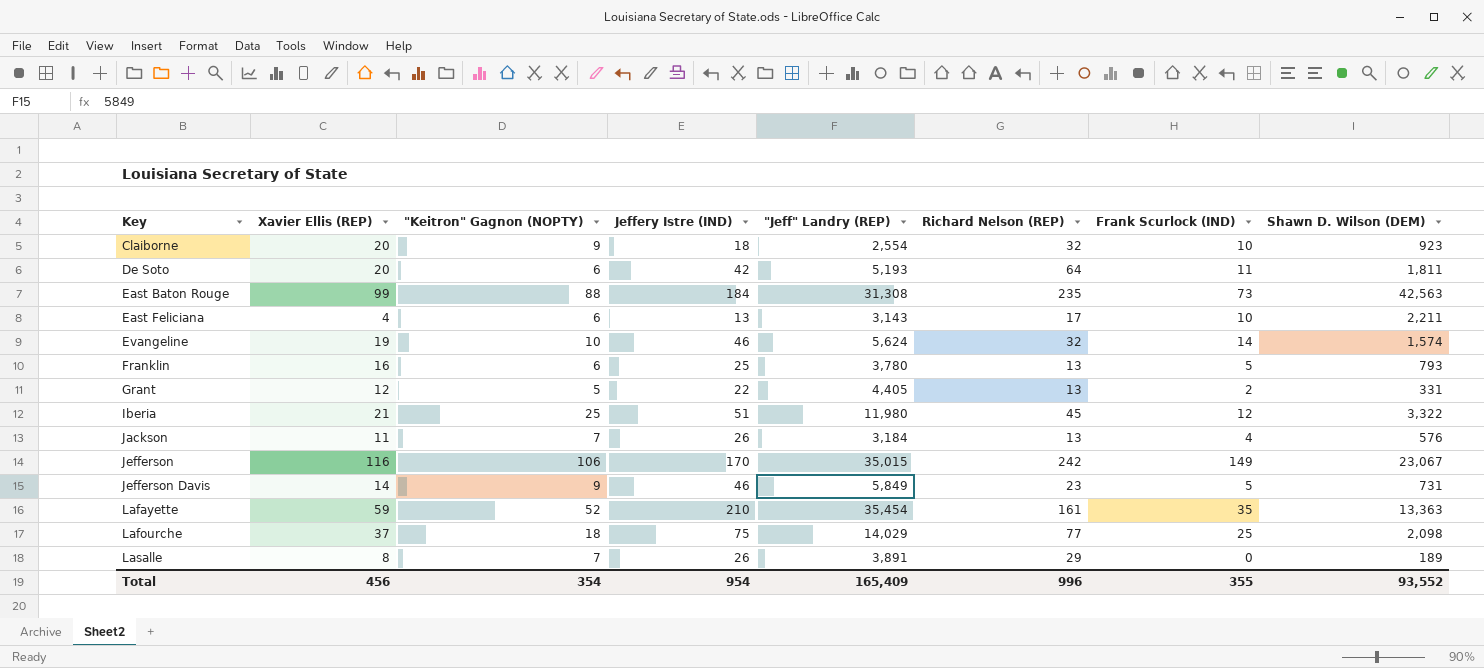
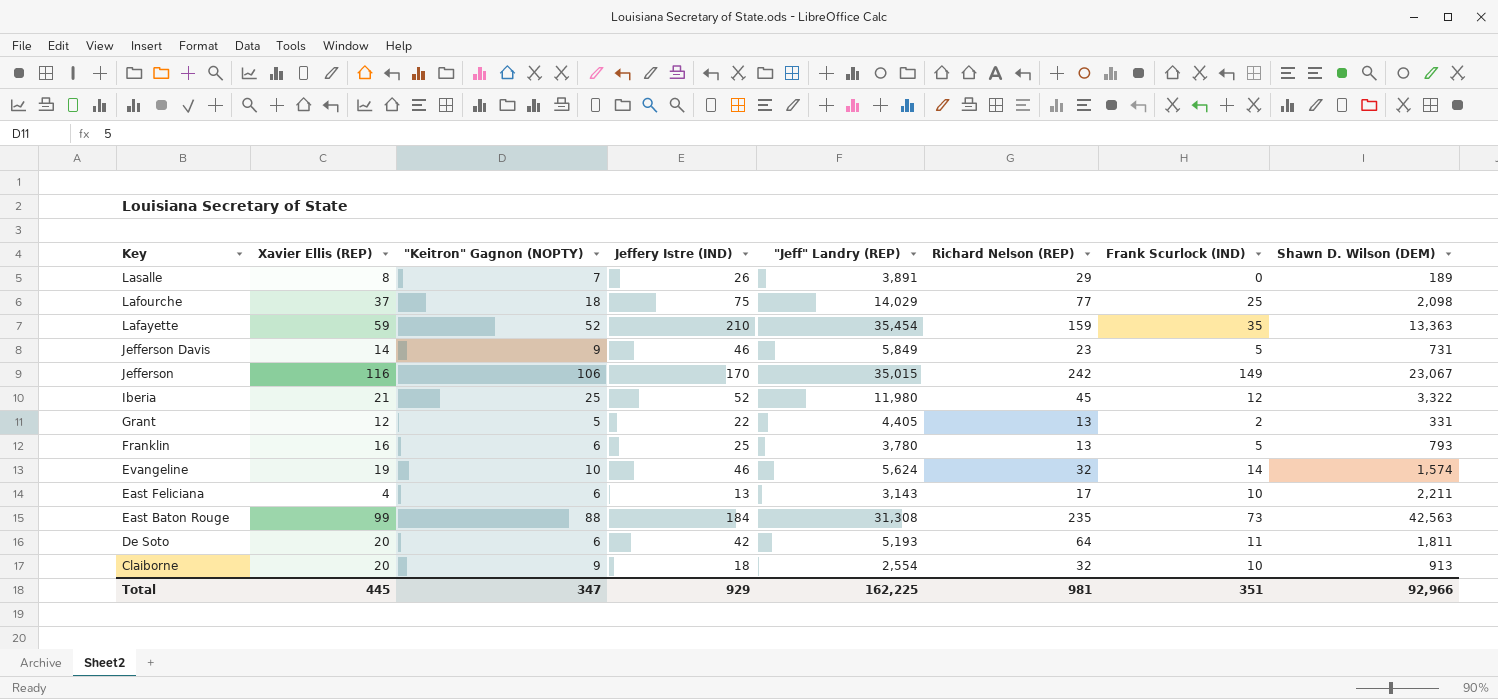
row order: Key ascending -> Key descending
row Jackson: 11 | 7 | 26 | 3,184 | 13 | 4 | 576 -> none
Lafayette | Richard Nelson (REP): 161 -> 159
Iberia | Jeffery Istre (IND): 51 -> 52
Claiborne | Shawn D. Wilson (DEM): 923 -> 913
Total | Xavier Ellis (REP): 456 -> 445
Total | "Keitron" Gagnon (NOPTY): 354 -> 347
Total | Jeffery Istre (IND): 954 -> 929
Total | "Jeff" Landry (REP): 165,409 -> 162,225
Total | Richard Nelson (REP): 996 -> 981
Total | Frank Scurlock (IND): 355 -> 351
Total | Shawn D. Wilson (DEM): 93,552 -> 92,966

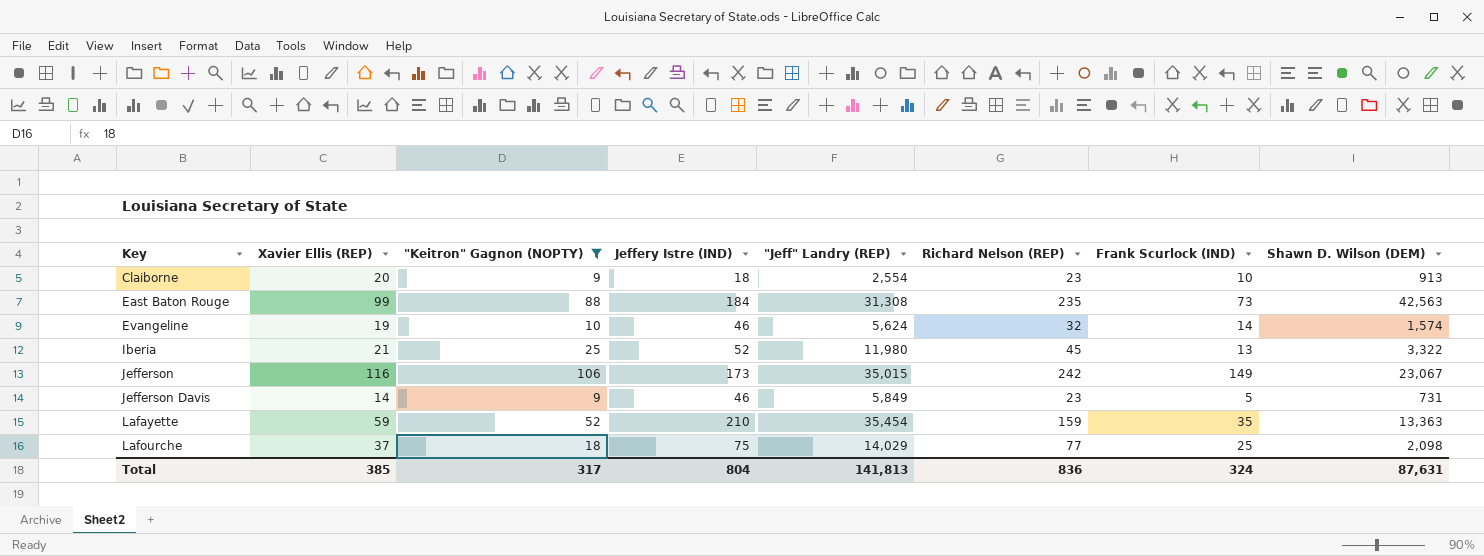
filter: none -> "Keitron" Gagnon (NOPTY) >= 9
row order: Key descending -> Key ascending
Claiborne | Richard Nelson (REP): 32 -> 23
Iberia | Frank Scurlock (IND): 12 -> 13
Jefferson | Jeffery Istre (IND): 170 -> 173
Total | Xavier Ellis (REP): 445 -> 385
Total | "Keitron" Gagnon (NOPTY): 347 -> 317
Total | Jeffery Istre (IND): 929 -> 804
Total | "Jeff" Landry (REP): 162,225 -> 141,813
Total | Richard Nelson (REP): 981 -> 836
Total | Frank Scurlock (IND): 351 -> 324
Total | Shawn D. Wilson (DEM): 92,966 -> 87,631

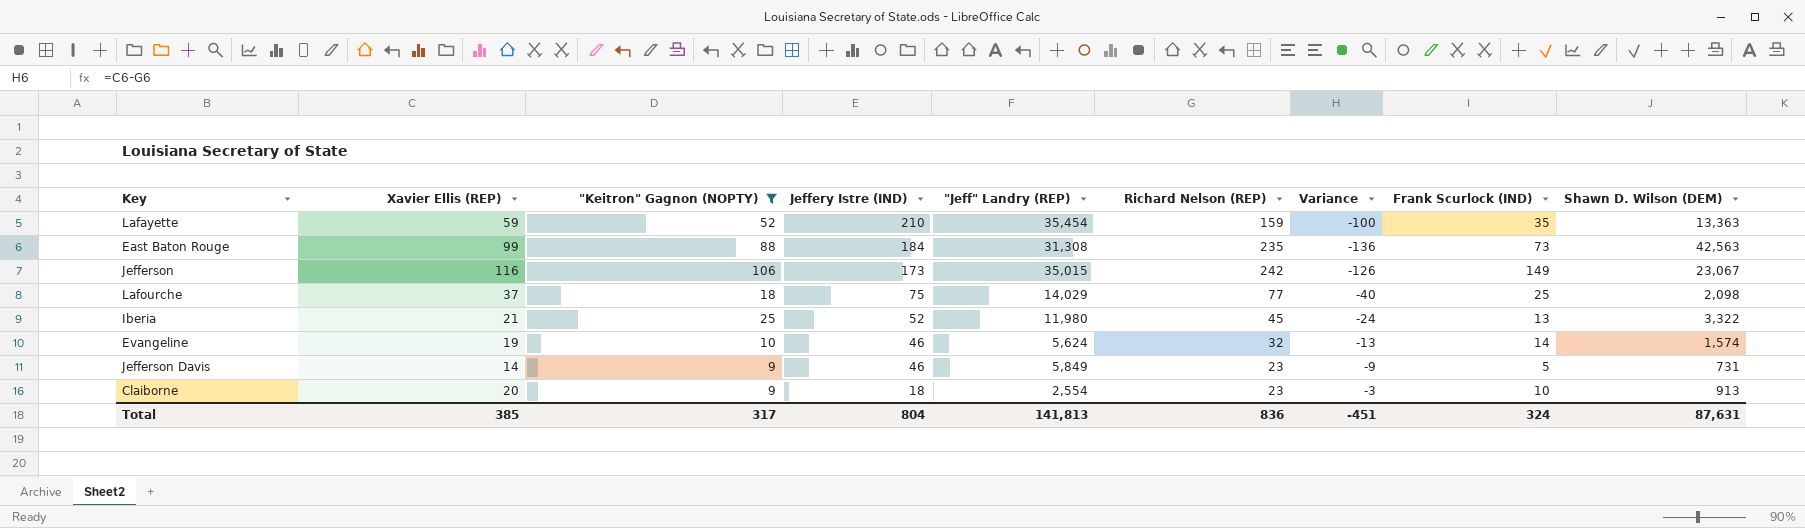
row order: Key ascending -> Jeffery Istre (IND) descending
column Variance | formula: none -> [Xavier Ellis (REP)] - [Richard Nelson (REP)]

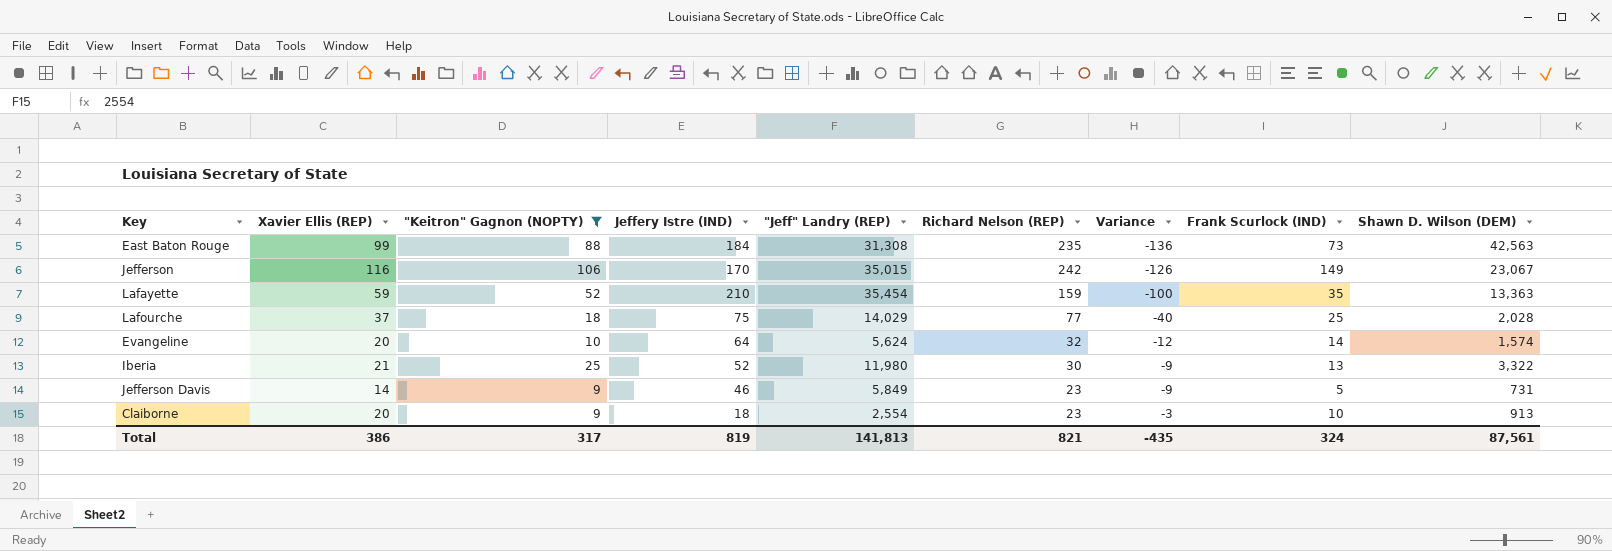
row order: Jeffery Istre (IND) descending -> Variance ascending
Jefferson | Jeffery Istre (IND): 173 -> 170
Lafourche | Shawn D. Wilson (DEM): 2,098 -> 2,028
Evangeline | Xavier Ellis (REP): 19 -> 20
Evangeline | Jeffery Istre (IND): 46 -> 64
Evangeline | Variance: -13 -> -12
Iberia | Richard Nelson (REP): 45 -> 30
Iberia | Variance: -24 -> -9
Total | Xavier Ellis (REP): 385 -> 386
Total | Jeffery Istre (IND): 804 -> 819
Total | Richard Nelson (REP): 836 -> 821
Total | Variance: -451 -> -435
Total | Shawn D. Wilson (DEM): 87,631 -> 87,561

